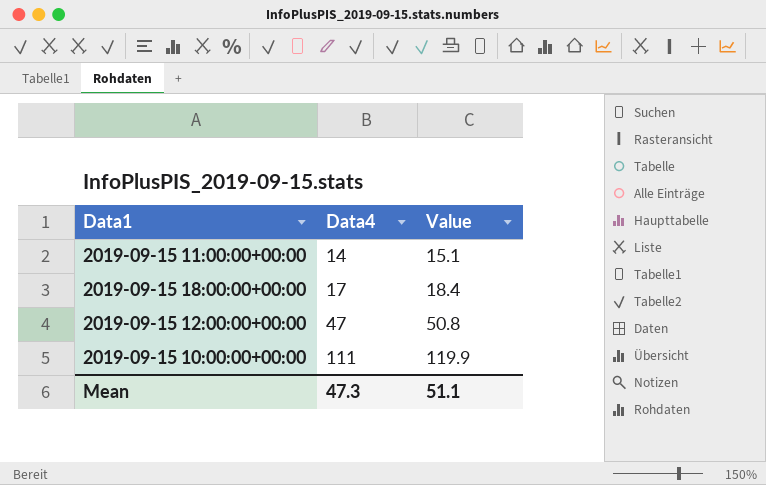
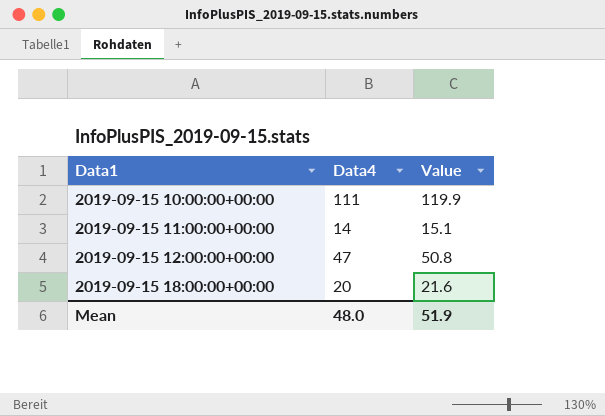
row order: Data4 ascending -> Data1 ascending
2019-09-15 18:00:00+00:00 | Data4: 17 -> 20
2019-09-15 18:00:00+00:00 | Value: 18.4 -> 21.6
Mean | Data4: 47.3 -> 48.0
Mean | Value: 51.1 -> 51.9

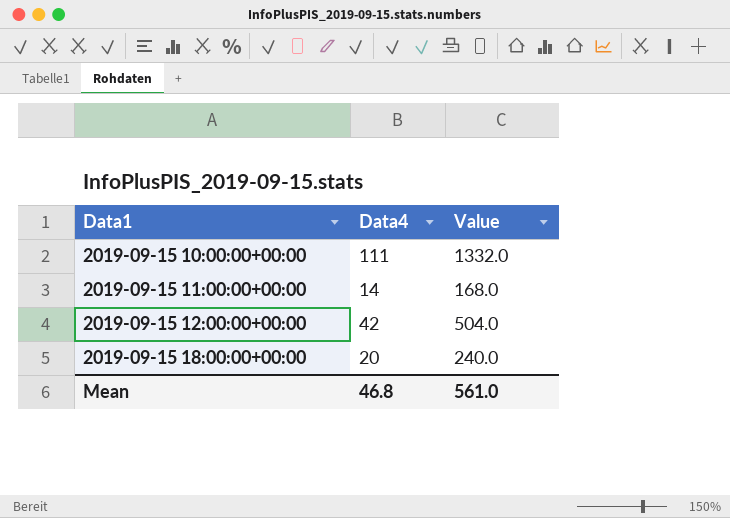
column Value | formula: [Data4] * 1.08 -> [Data4] * 12
2019-09-15 12:00:00+00:00 | Data4: 47 -> 42
Mean | Data4: 48.0 -> 46.8
Mean | Value: 51.9 -> 561.0

